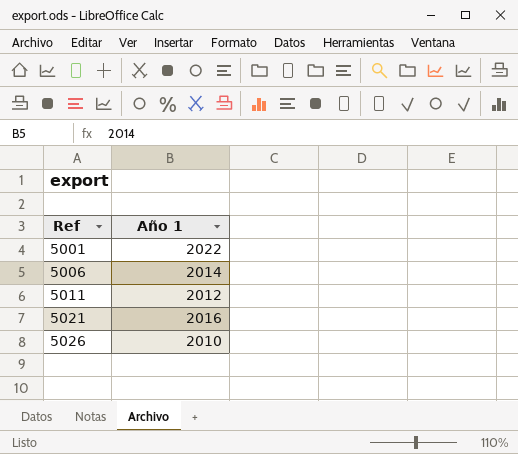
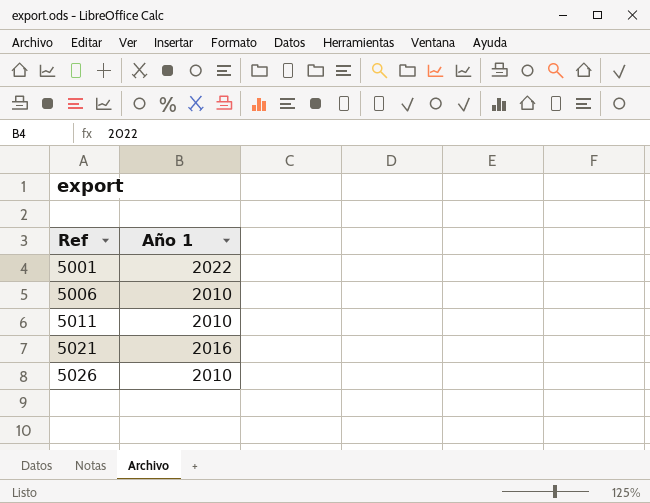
5006 | Año 1: 2014 -> 2010
5011 | Año 1: 2012 -> 2010

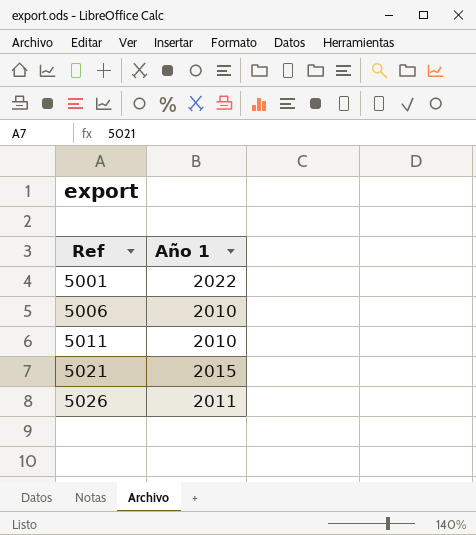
5021 | Año 1: 2016 -> 2015
5026 | Año 1: 2010 -> 2011

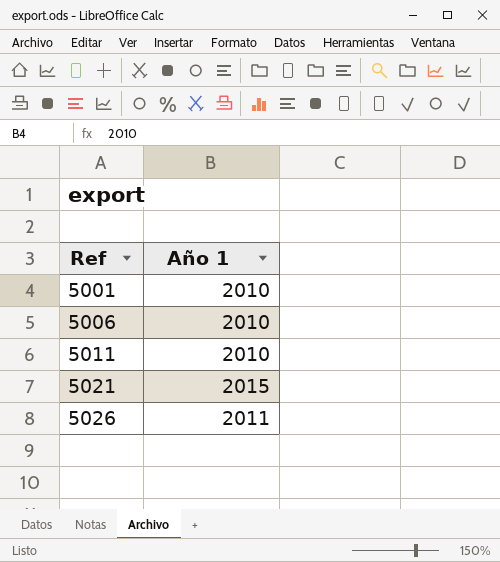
5001 | Año 1: 2022 -> 2010

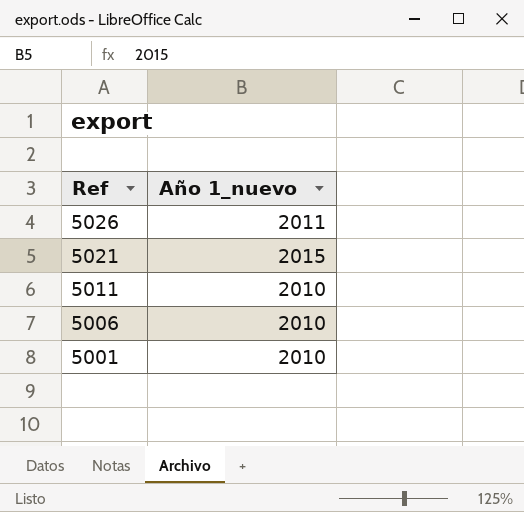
row order: Ref ascending -> Ref descending
column name: Año 1 -> Año 1_nuevo

